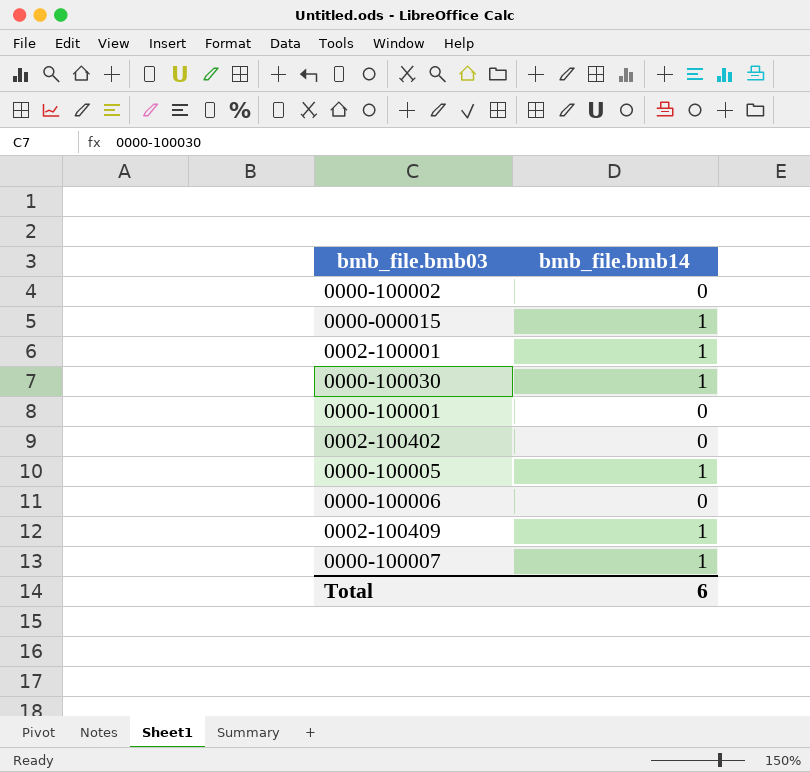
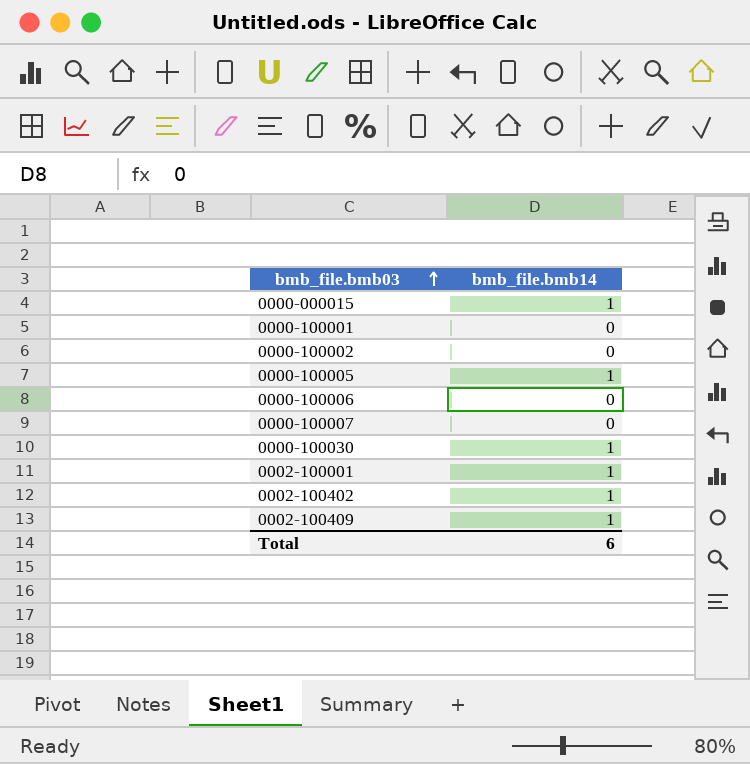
row order: none -> bmb_file.bmb03 ascending
0000-100007 | bmb_file.bmb14: 1 -> 0
0002-100402 | bmb_file.bmb14: 0 -> 1

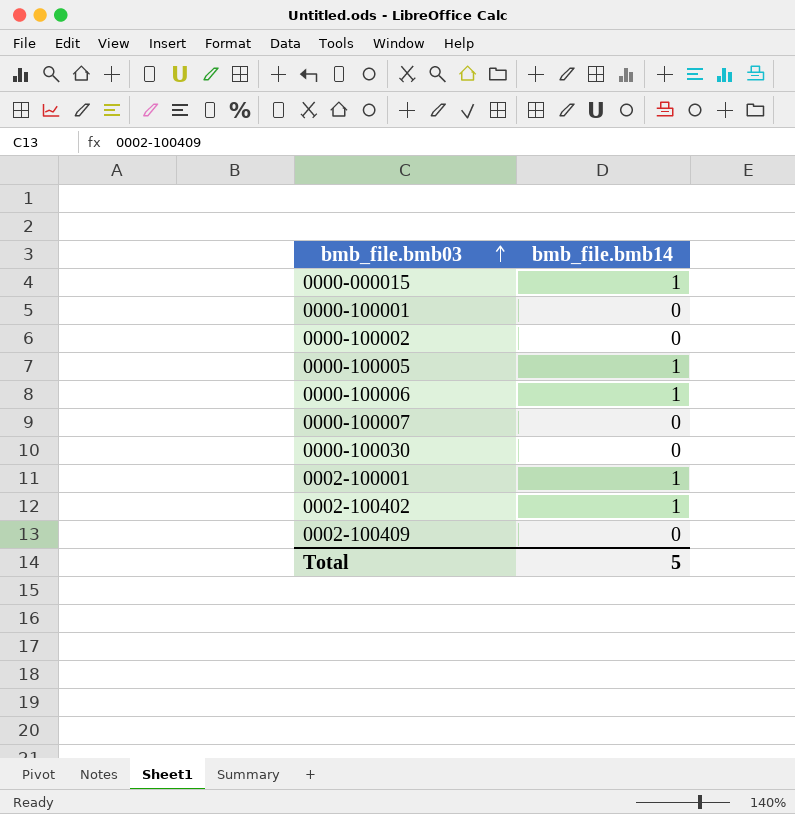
0000-100006 | bmb_file.bmb14: 0 -> 1
0000-100030 | bmb_file.bmb14: 1 -> 0
0002-100409 | bmb_file.bmb14: 1 -> 0
Total | bmb_file.bmb14: 6 -> 5

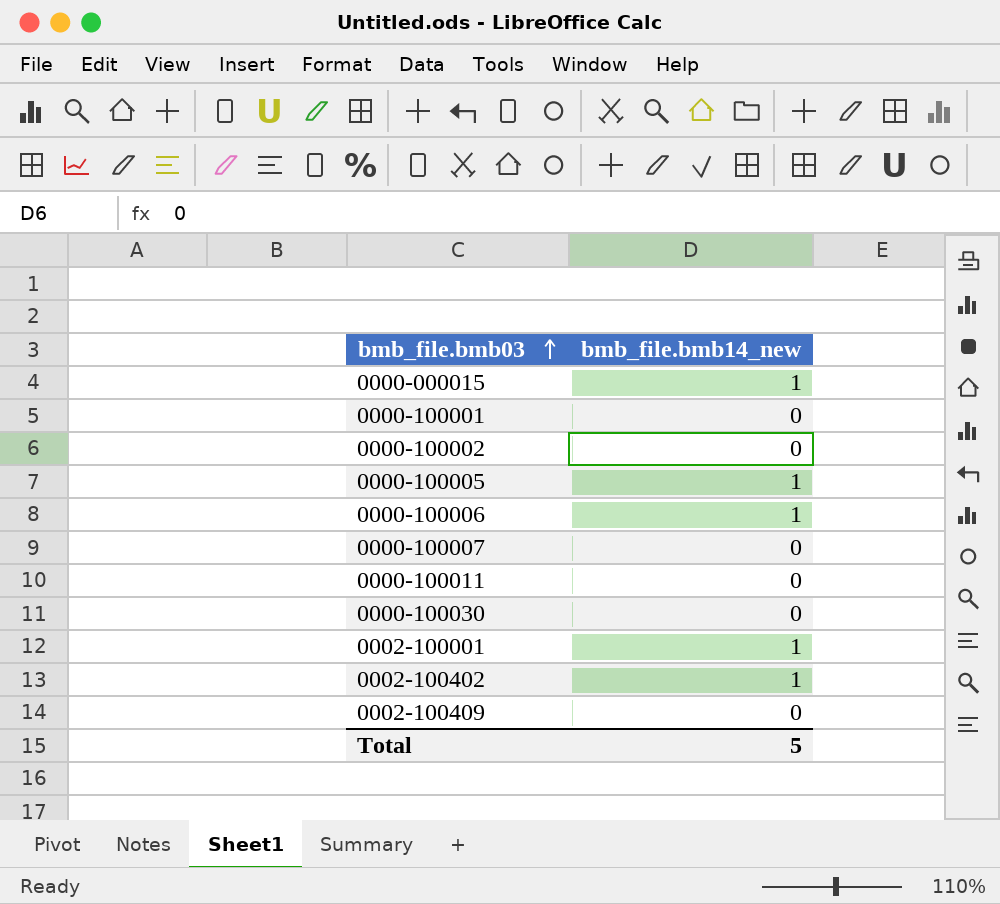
column name: bmb_file.bmb14 -> bmb_file.bmb14_new
row 0000-100011: none -> 0

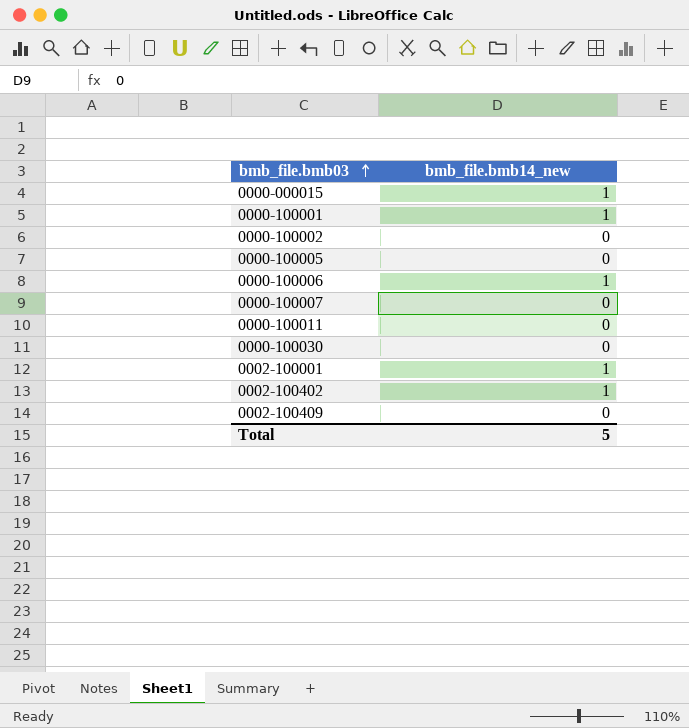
0000-100001 | bmb_file.bmb14_new: 0 -> 1
0000-100005 | bmb_file.bmb14_new: 1 -> 0

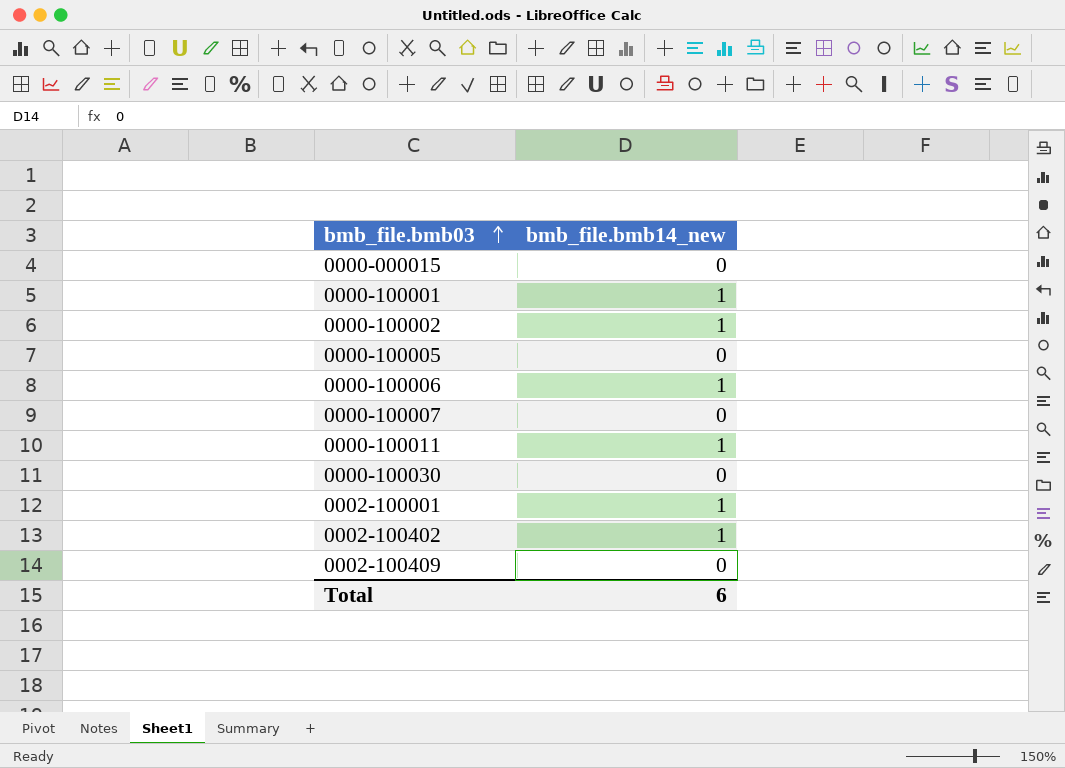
0000-000015 | bmb_file.bmb14_new: 1 -> 0
0000-100002 | bmb_file.bmb14_new: 0 -> 1
0000-100011 | bmb_file.bmb14_new: 0 -> 1
Total | bmb_file.bmb14_new: 5 -> 6

